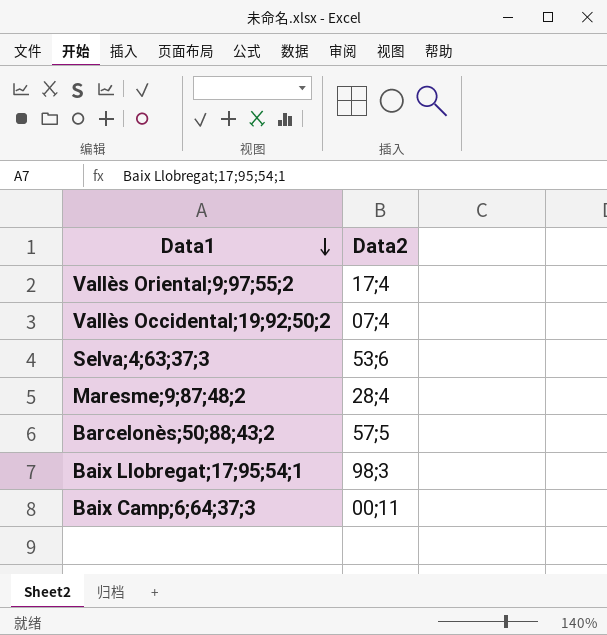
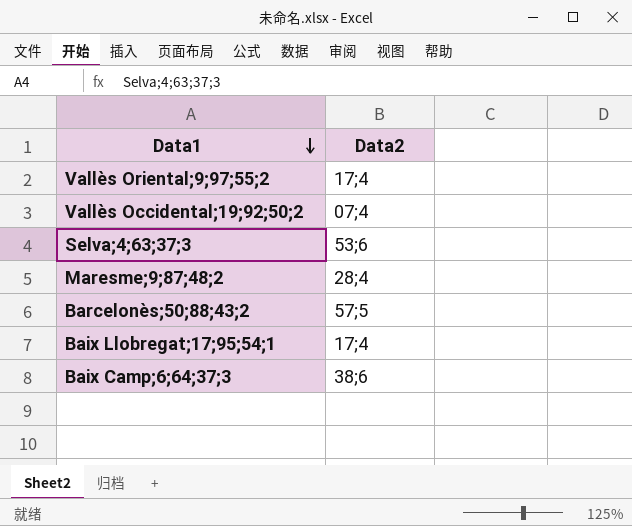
Baix Llobregat;17;95;54;1 | Data2: 98;3 -> 17;4
Baix Camp;6;64;37;3 | Data2: 00;11 -> 38;6

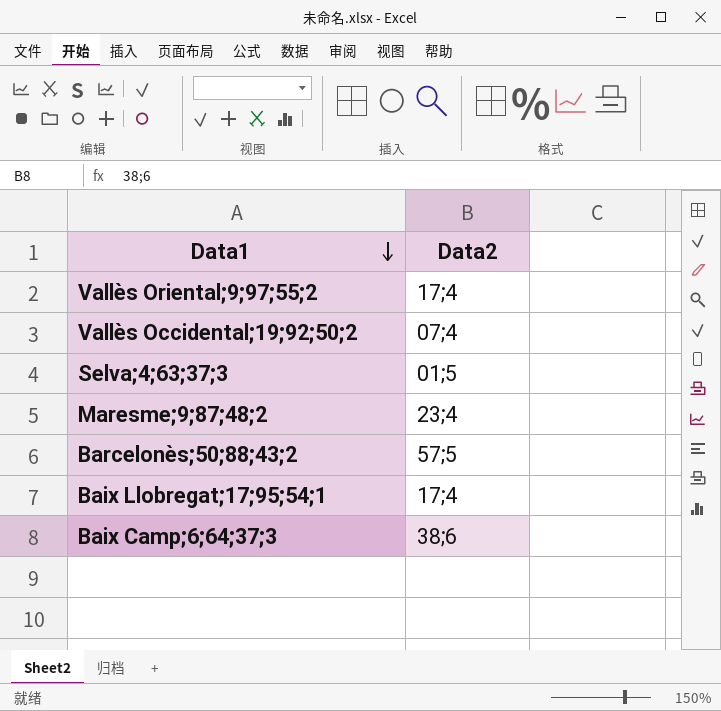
Selva;4;63;37;3 | Data2: 53;6 -> 01;5
Maresme;9;87;48;2 | Data2: 28;4 -> 23;4

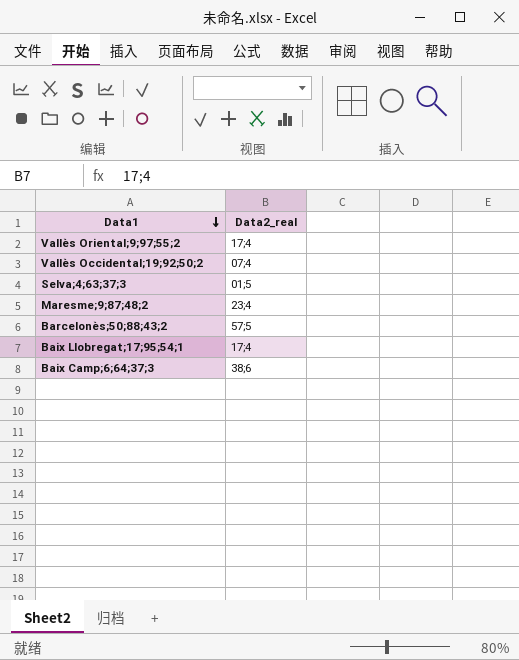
column name: Data2 -> Data2_real

